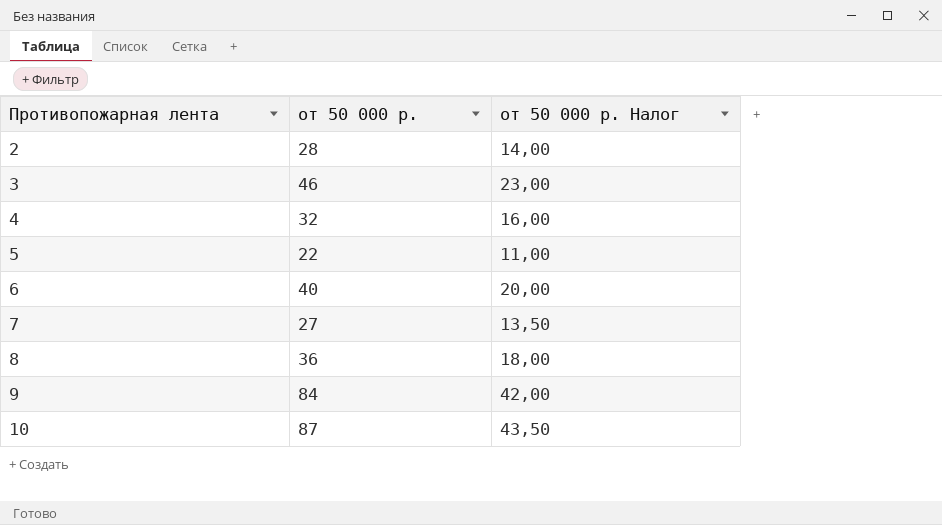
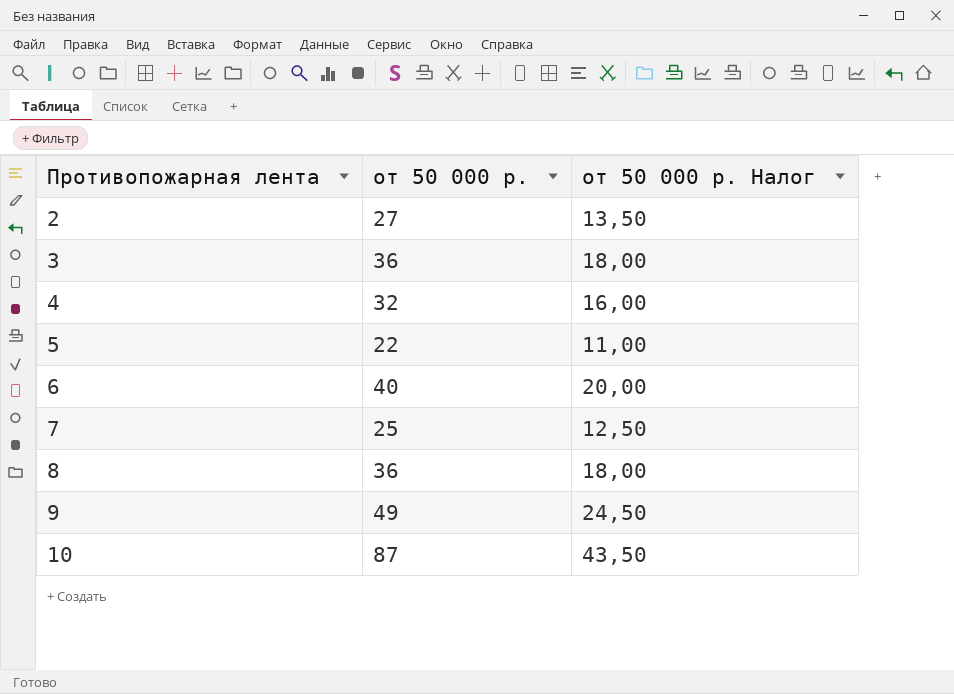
2 | от 50 000 р.: 28 -> 27
2 | от 50 000 р. Налог: 14,00 -> 13,50
3 | от 50 000 р.: 46 -> 36
3 | от 50 000 р. Налог: 23,00 -> 18,00
7 | от 50 000 р.: 27 -> 25
7 | от 50 000 р. Налог: 13,50 -> 12,50
9 | от 50 000 р.: 84 -> 49
9 | от 50 000 р. Налог: 42,00 -> 24,50

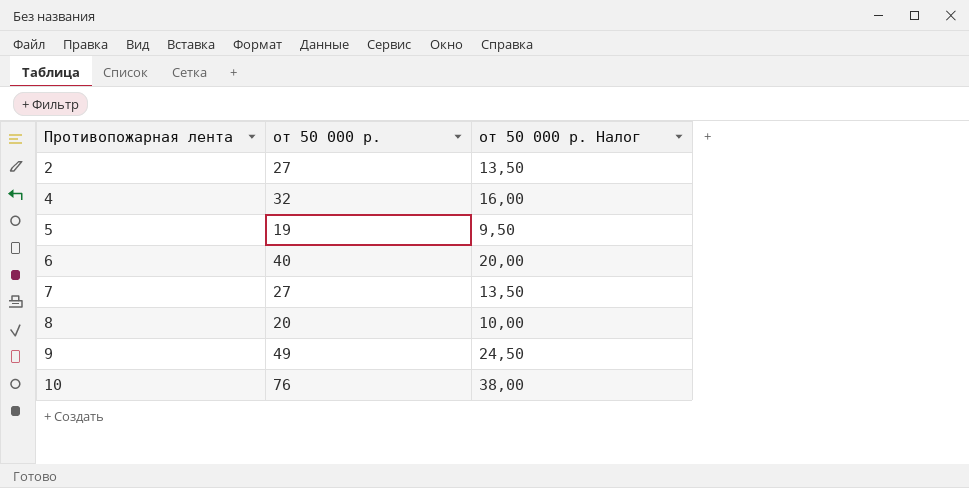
row 3: 36 | 18,00 -> none
5 | от 50 000 р.: 22 -> 19
5 | от 50 000 р. Налог: 11,00 -> 9,50
7 | от 50 000 р.: 25 -> 27
7 | от 50 000 р. Налог: 12,50 -> 13,50
8 | от 50 000 р.: 36 -> 20
8 | от 50 000 р. Налог: 18,00 -> 10,00
10 | от 50 000 р.: 87 -> 76
10 | от 50 000 р. Налог: 43,50 -> 38,00

